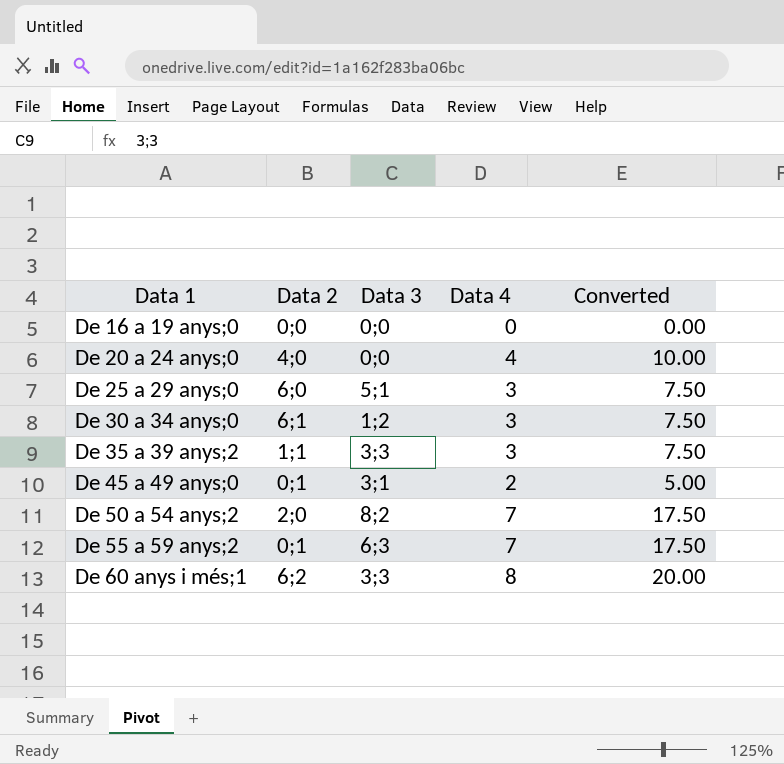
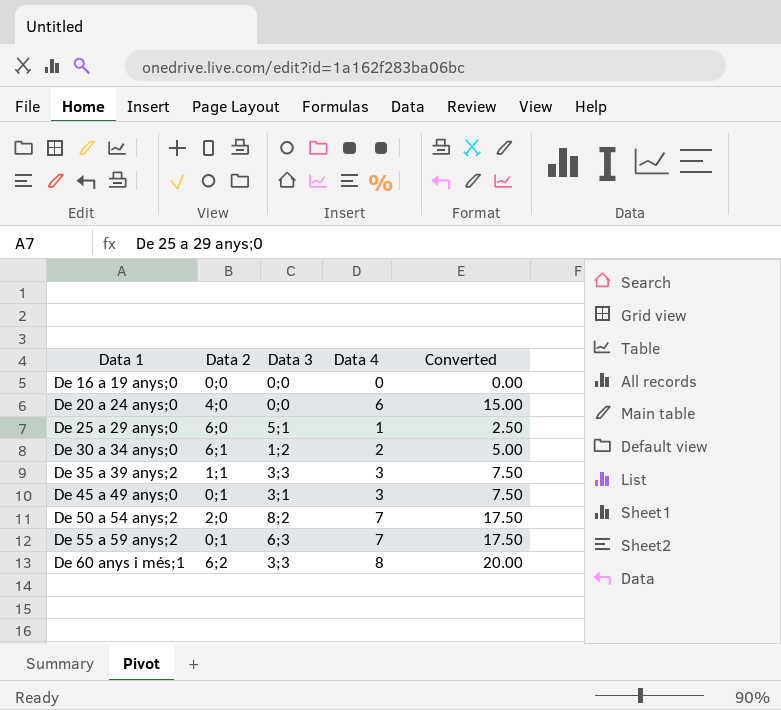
De 20 a 24 anys;0 | Data 4: 4 -> 6
De 20 a 24 anys;0 | Converted: 10.00 -> 15.00
De 25 a 29 anys;0 | Data 4: 3 -> 1
De 25 a 29 anys;0 | Converted: 7.50 -> 2.50
De 30 a 34 anys;0 | Data 4: 3 -> 2
De 30 a 34 anys;0 | Converted: 7.50 -> 5.00
De 45 a 49 anys;0 | Data 4: 2 -> 3
De 45 a 49 anys;0 | Converted: 5.00 -> 7.50

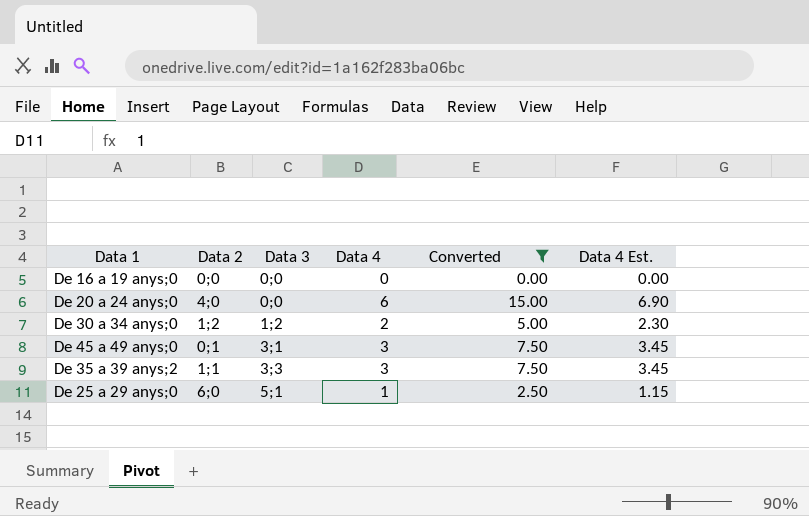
filter: none -> Converted <= 15.00
row order: Data 1 ascending -> Data 3 ascending
column Data 4 Est. | formula: none -> [Data 4] * 1.15
De 30 a 34 anys;0 | Data 2: 6;1 -> 1;2

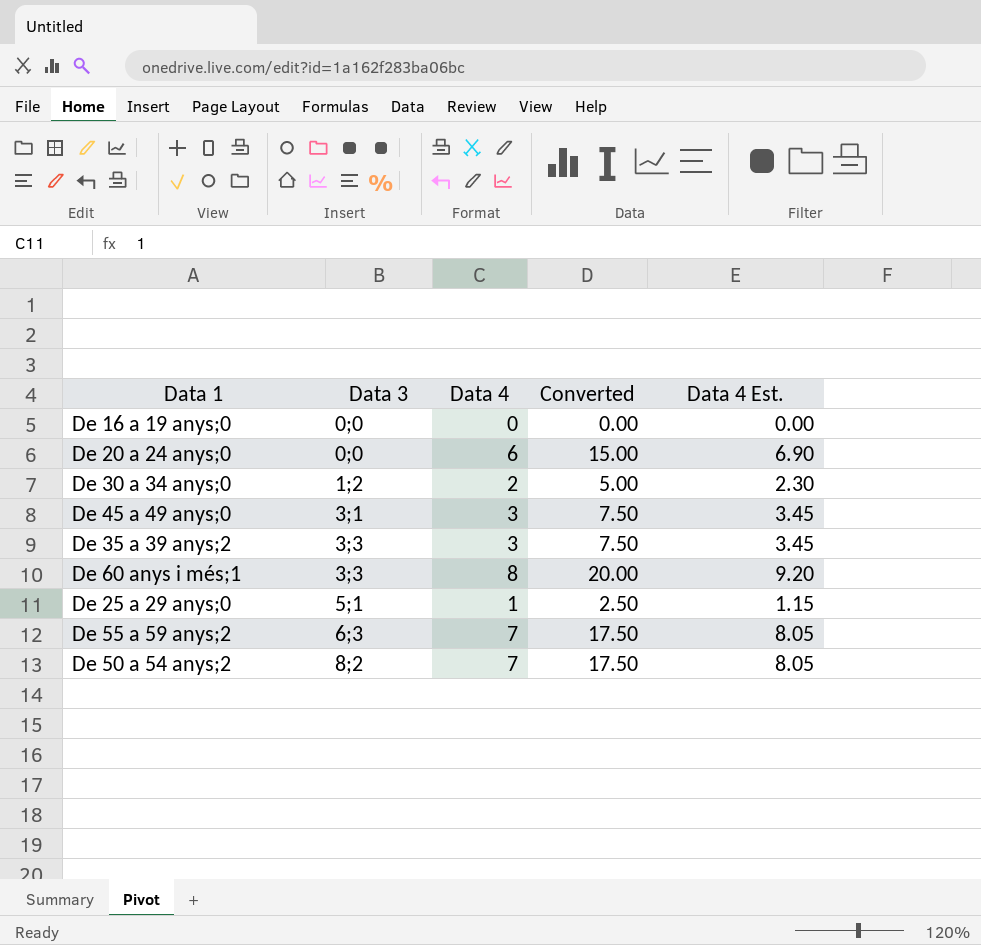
filter: Converted <= 15.00 -> none
column Data 2 | position: 2 -> none

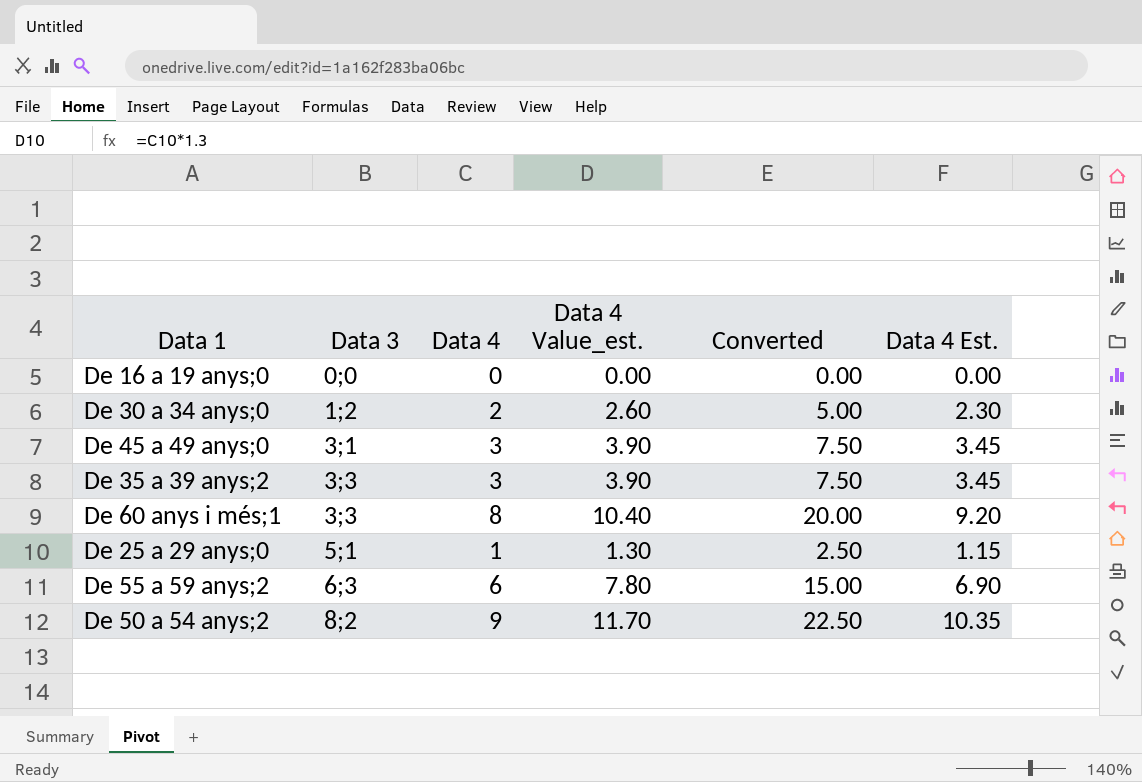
column Data 4 Value_est. | formula: none -> [Data 4] * 1.3
row De 20 a 24 anys;0: 0;0 | 6 | 15.00 | 6.90 -> none
De 55 a 59 anys;2 | Data 4: 7 -> 6
De 55 a 59 anys;2 | Converted: 17.50 -> 15.00
De 55 a 59 anys;2 | Data 4 Est.: 8.05 -> 6.90
De 50 a 54 anys;2 | Data 4: 7 -> 9
De 50 a 54 anys;2 | Converted: 17.50 -> 22.50
De 50 a 54 anys;2 | Data 4 Est.: 8.05 -> 10.35

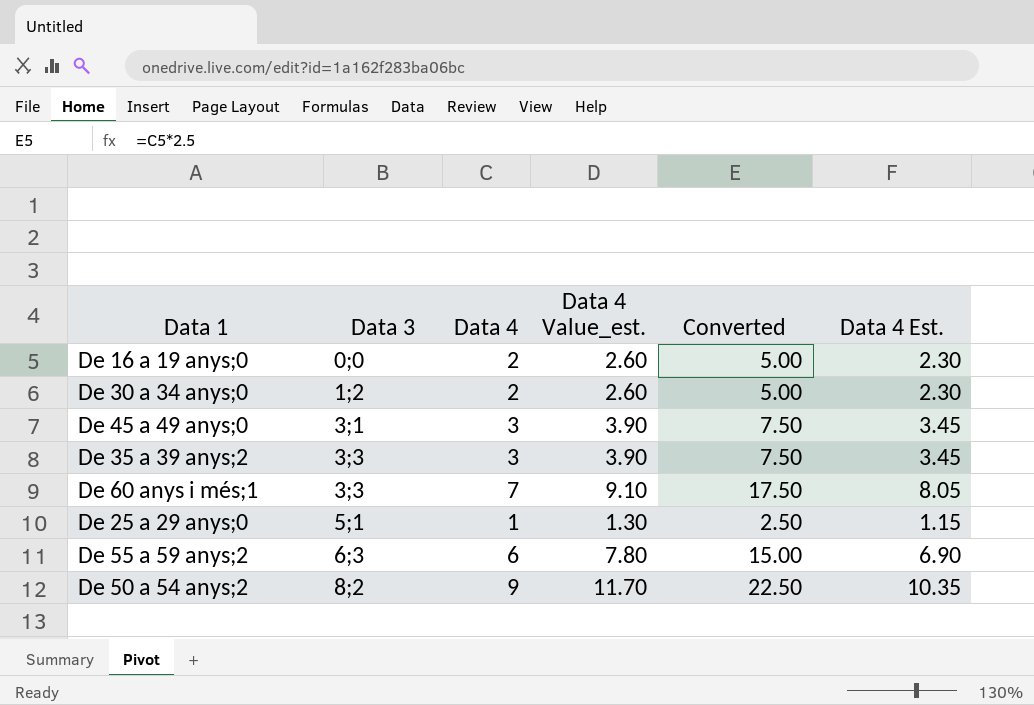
De 16 a 19 anys;0 | Data 4: 0 -> 2
De 16 a 19 anys;0 | Data 4 Value_est.: 0.00 -> 2.60
De 16 a 19 anys;0 | Converted: 0.00 -> 5.00
De 16 a 19 anys;0 | Data 4 Est.: 0.00 -> 2.30
De 60 anys i més;1 | Data 4: 8 -> 7
De 60 anys i més;1 | Data 4 Value_est.: 10.40 -> 9.10
De 60 anys i més;1 | Converted: 20.00 -> 17.50
De 60 anys i més;1 | Data 4 Est.: 9.20 -> 8.05

